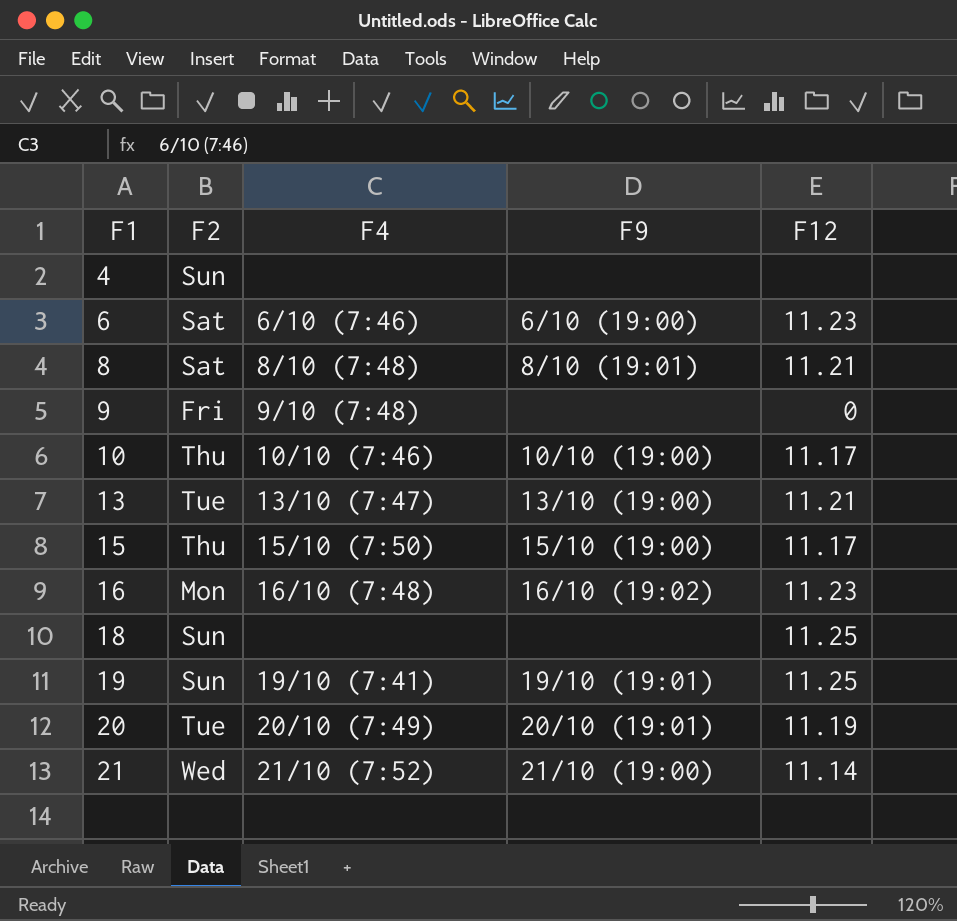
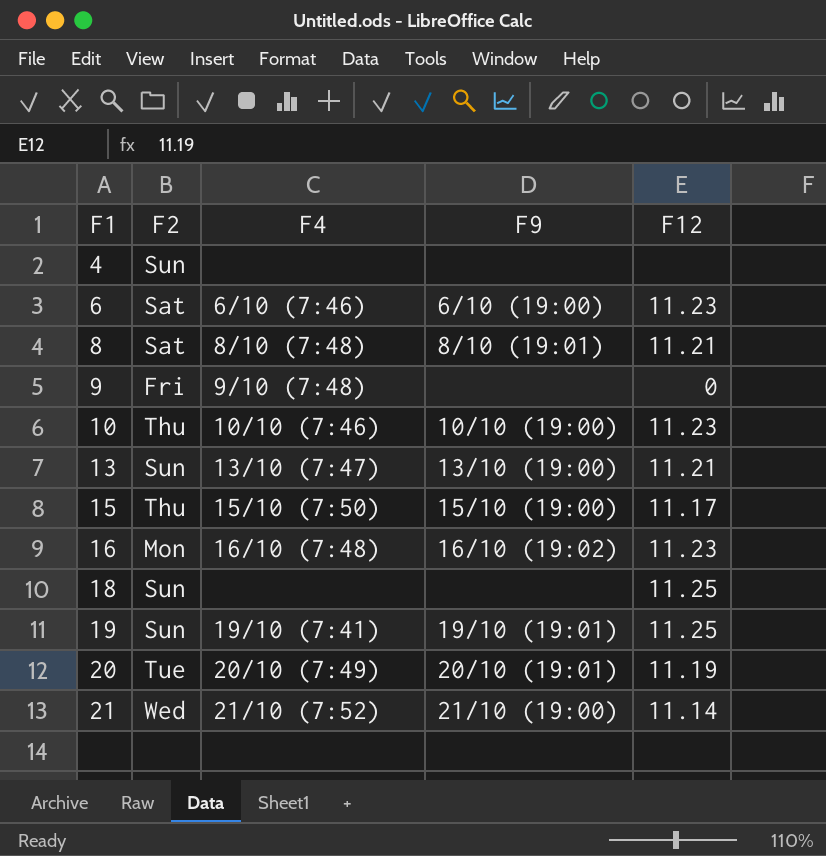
10 | F12: 11.17 -> 11.23
13 | F2: Tue -> Sun

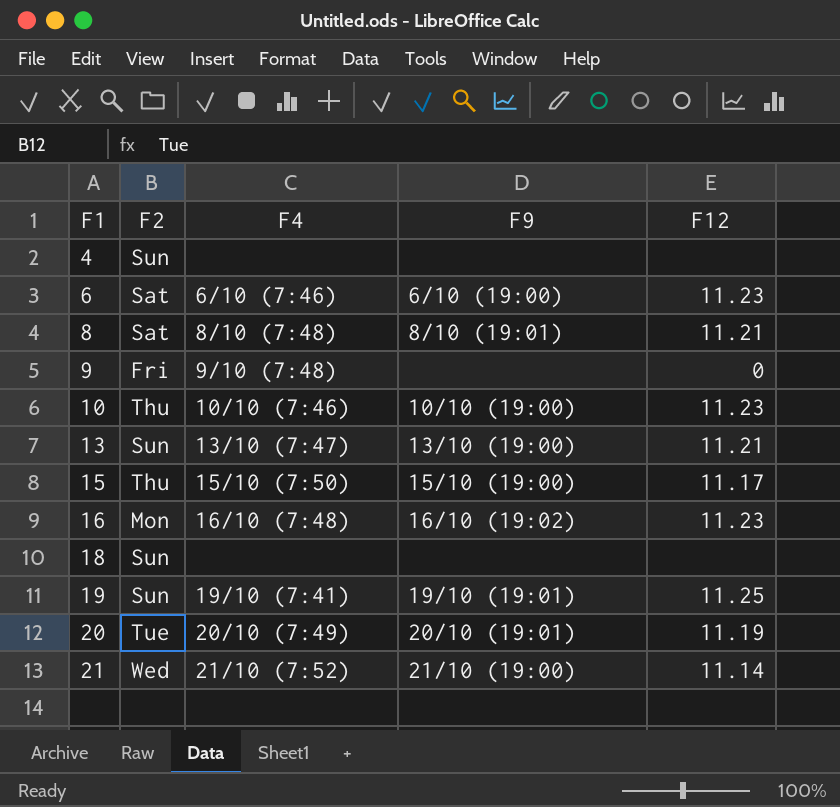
18 | F12: 11.25 -> none

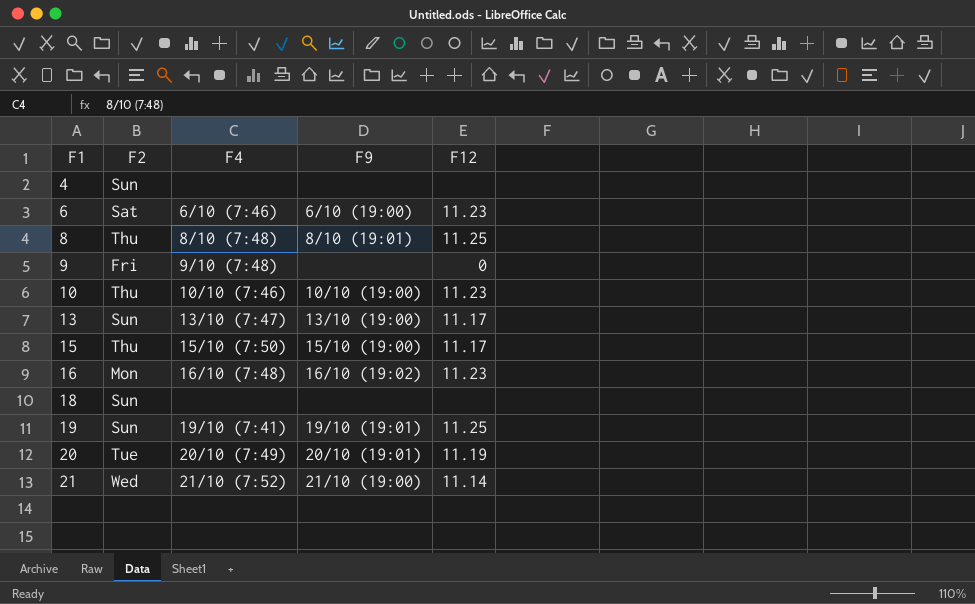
8 | F2: Sat -> Thu
8 | F12: 11.21 -> 11.25
13 | F12: 11.21 -> 11.17

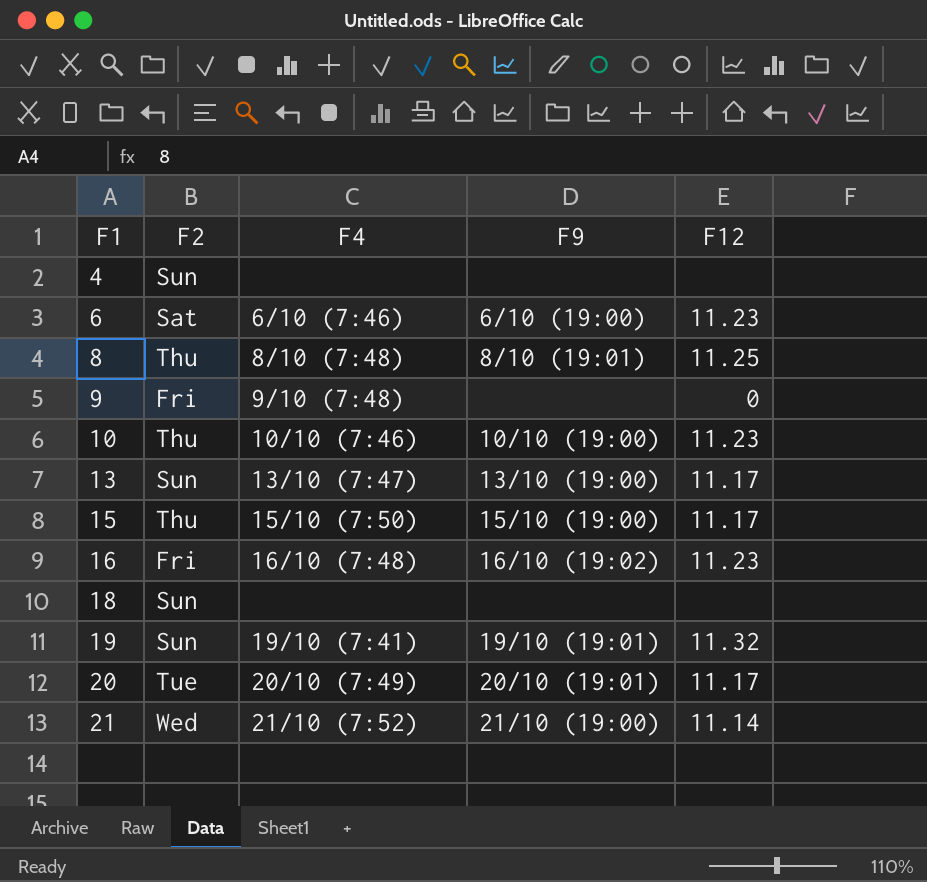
16 | F2: Mon -> Fri
19 | F12: 11.25 -> 11.32
20 | F12: 11.19 -> 11.17

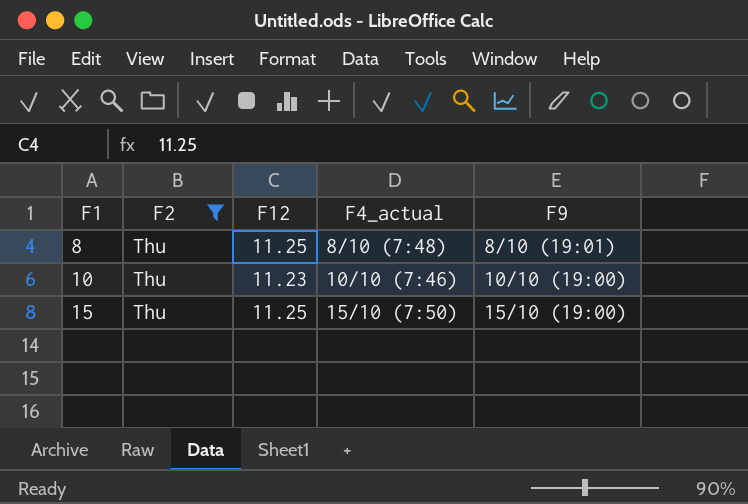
filter: none -> F2 = Thu
column F12 | position: 5 -> 3
column name: F4 -> F4_actual
15 | F12: 11.17 -> 11.25

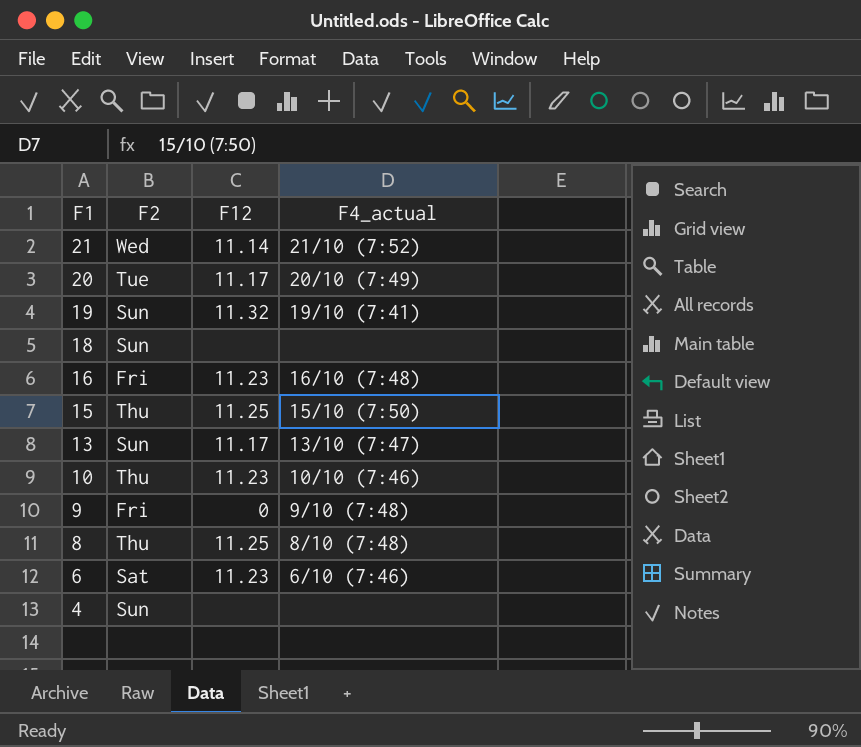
filter: F2 = Thu -> none
row order: F1 ascending -> F1 descending
column F9 | position: 5 -> none

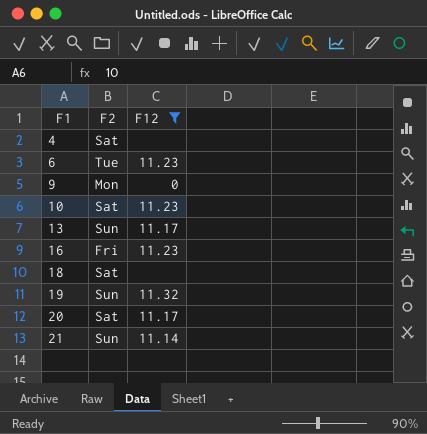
filter: none -> F12 != 11.25
row order: F1 descending -> F1 ascending
column F4_actual | position: 4 -> none
4 | F2: Sun -> Sat
6 | F2: Sat -> Tue
9 | F2: Fri -> Mon
10 | F2: Thu -> Sat
18 | F2: Sun -> Sat
20 | F2: Tue -> Sat
21 | F2: Wed -> Sun

